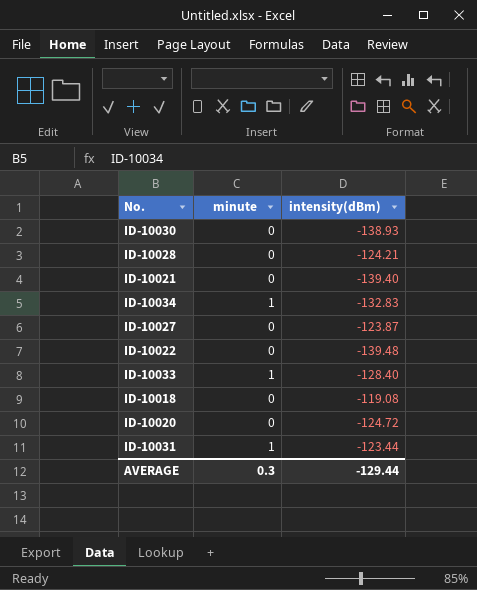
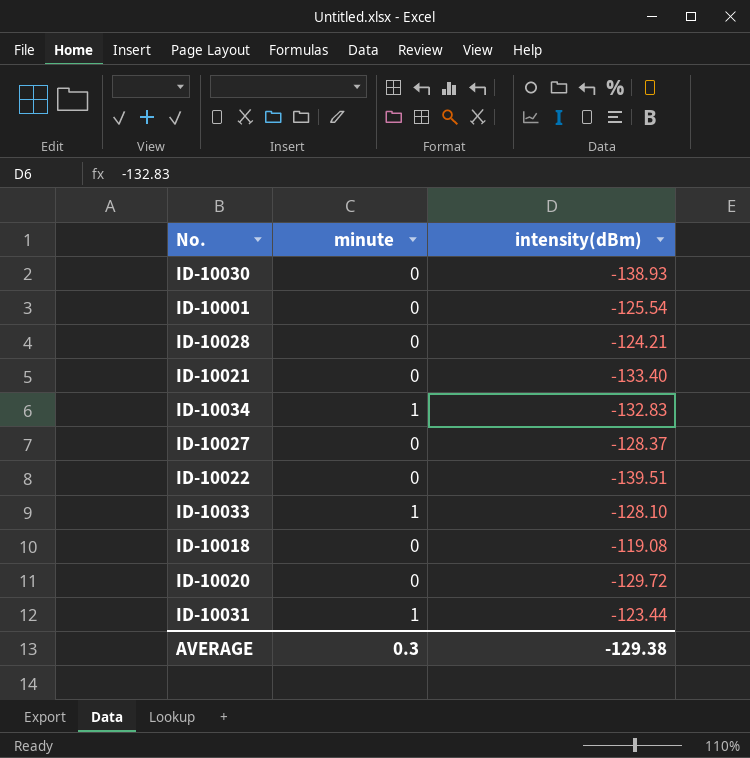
row ID-10001: none -> 0 | -125.54
ID-10021 | intensity(dBm): -139.40 -> -133.40
ID-10027 | intensity(dBm): -123.87 -> -128.37
ID-10022 | intensity(dBm): -139.48 -> -139.51
ID-10033 | intensity(dBm): -128.40 -> -128.10
ID-10020 | intensity(dBm): -124.72 -> -129.72
AVERAGE | intensity(dBm): -129.44 -> -129.38

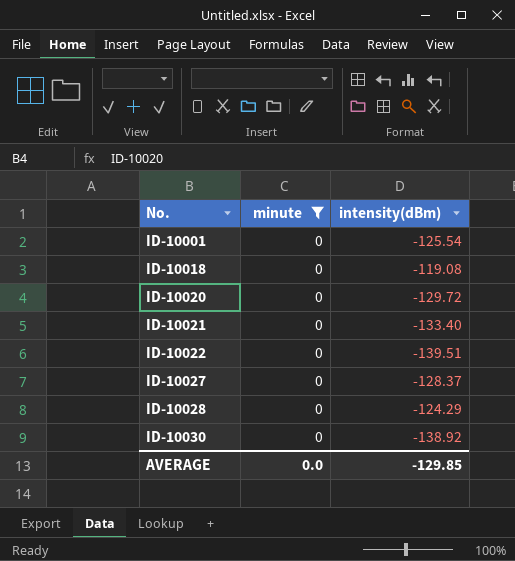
filter: none -> minute = 0
row order: none -> No. ascending
ID-10028 | intensity(dBm): -124.21 -> -124.29
ID-10030 | intensity(dBm): -138.93 -> -138.92
AVERAGE | minute: 0.3 -> 0.0
AVERAGE | intensity(dBm): -129.38 -> -129.85

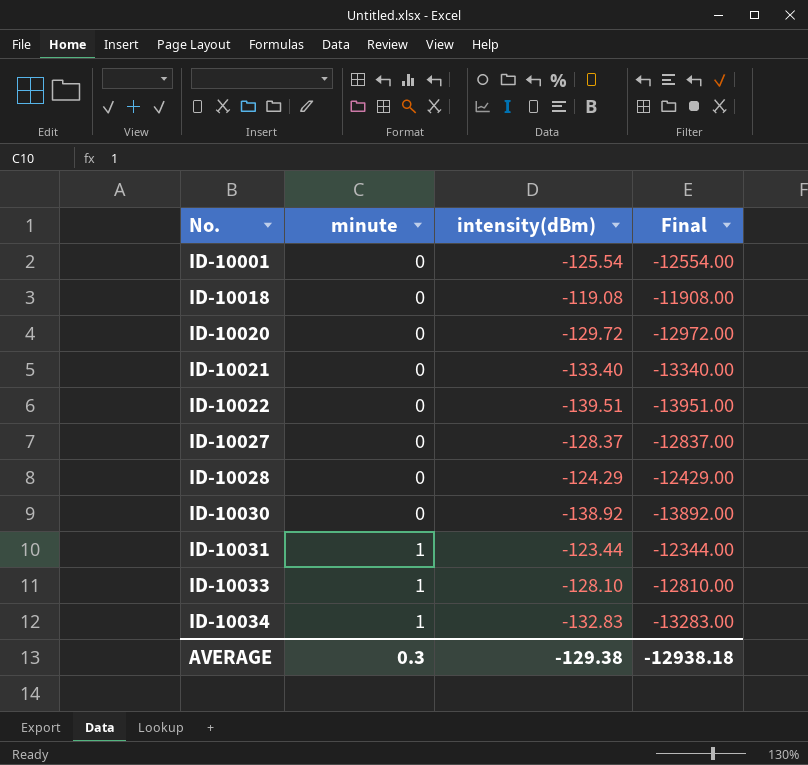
filter: minute = 0 -> none
column Final | formula: none -> [intensity(dBm)] * 100
AVERAGE | minute: 0.0 -> 0.3
AVERAGE | intensity(dBm): -129.85 -> -129.38

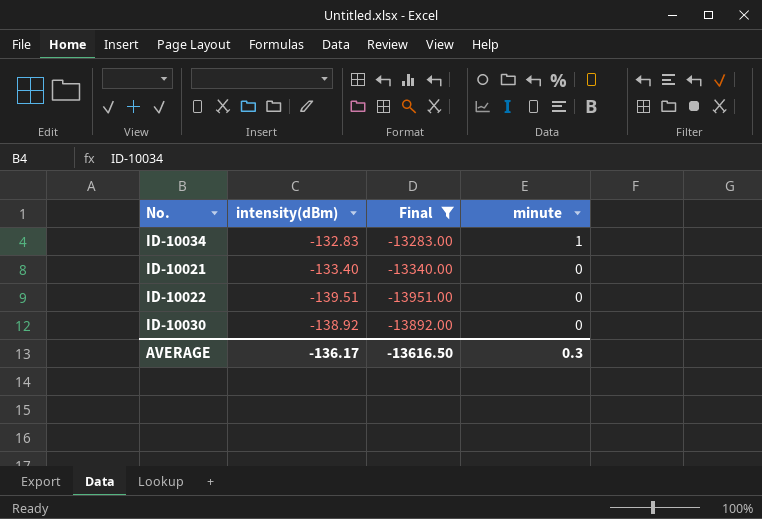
filter: none -> Final <= -13283.00
row order: No. ascending -> minute descending
column minute | position: 2 -> 4
AVERAGE | intensity(dBm): -129.38 -> -136.17
AVERAGE | Final: -12938.18 -> -13616.50

